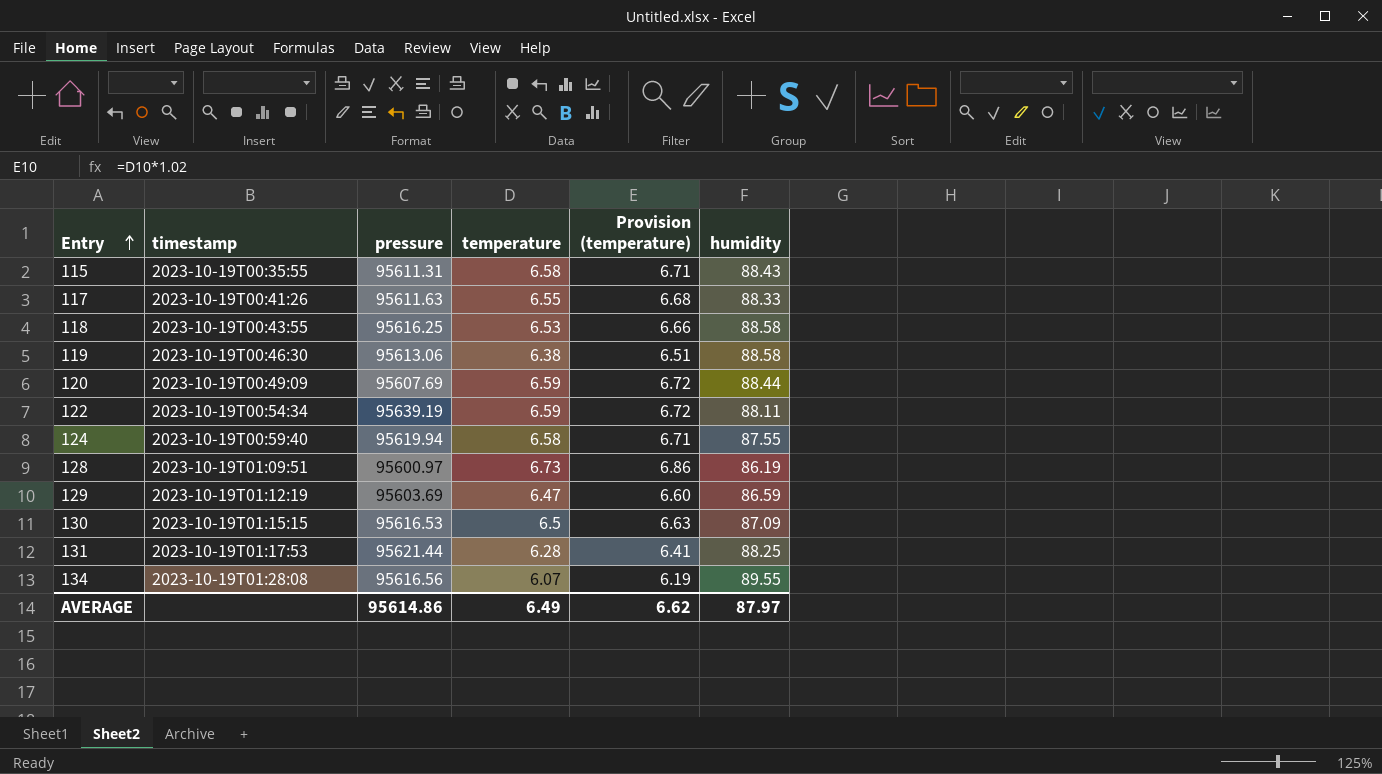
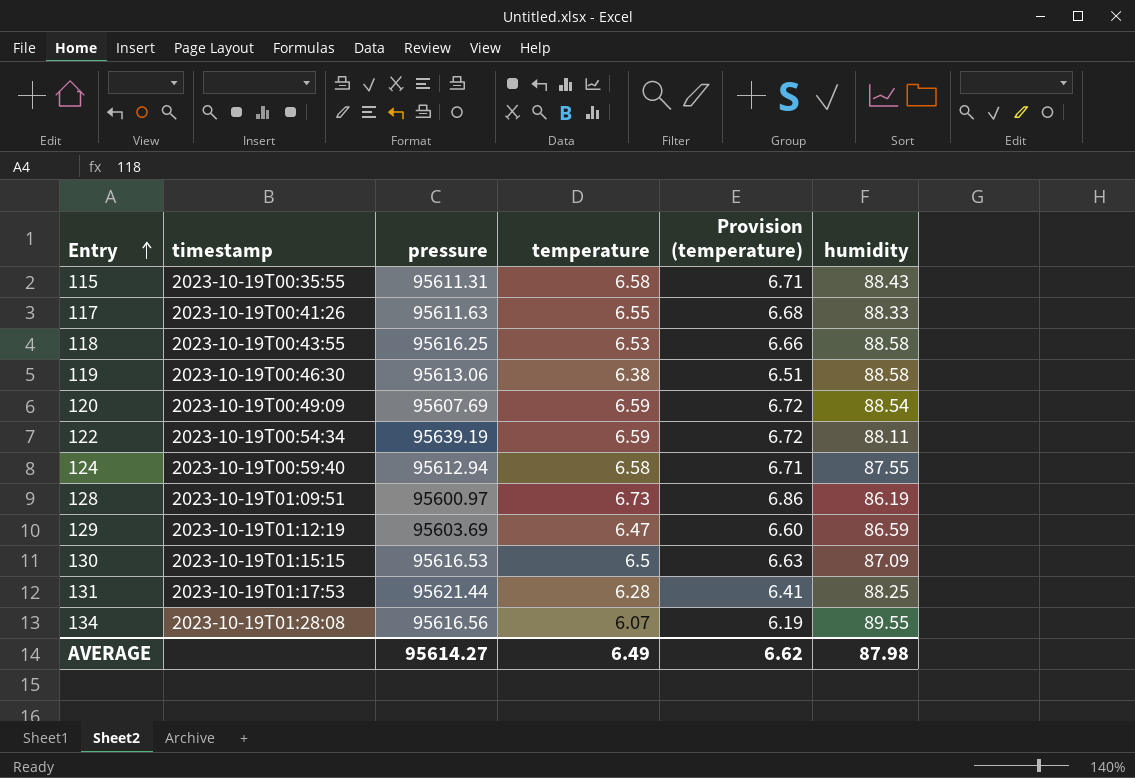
120 | humidity: 88.44 -> 88.54
124 | pressure: 95619.94 -> 95612.94
AVERAGE | pressure: 95614.86 -> 95614.27
AVERAGE | humidity: 87.97 -> 87.98

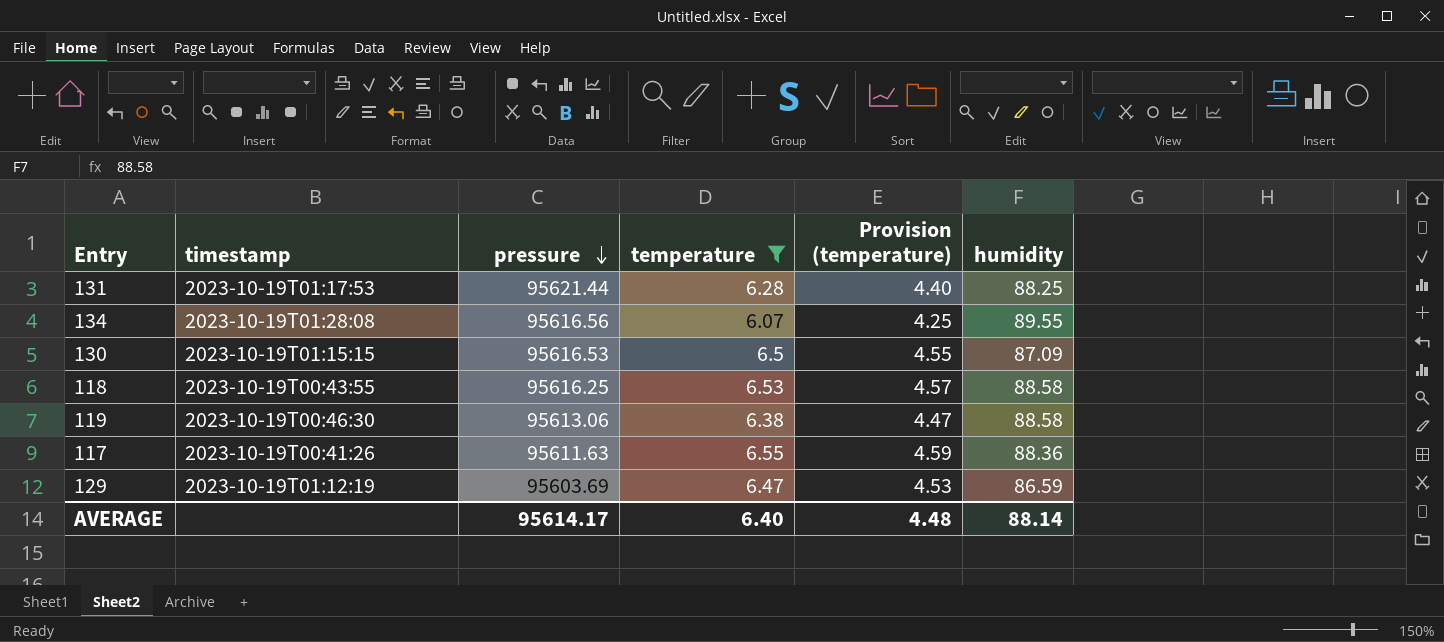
filter: none -> temperature <= 6.55
row order: Entry ascending -> pressure descending
column Provision (temperature) | formula: [temperature] * 1.02 -> [temperature] * 0.7
117 | humidity: 88.33 -> 88.36
AVERAGE | pressure: 95614.27 -> 95614.17
AVERAGE | temperature: 6.49 -> 6.40
AVERAGE | Provision (temperature): 6.62 -> 4.48
AVERAGE | humidity: 87.98 -> 88.14

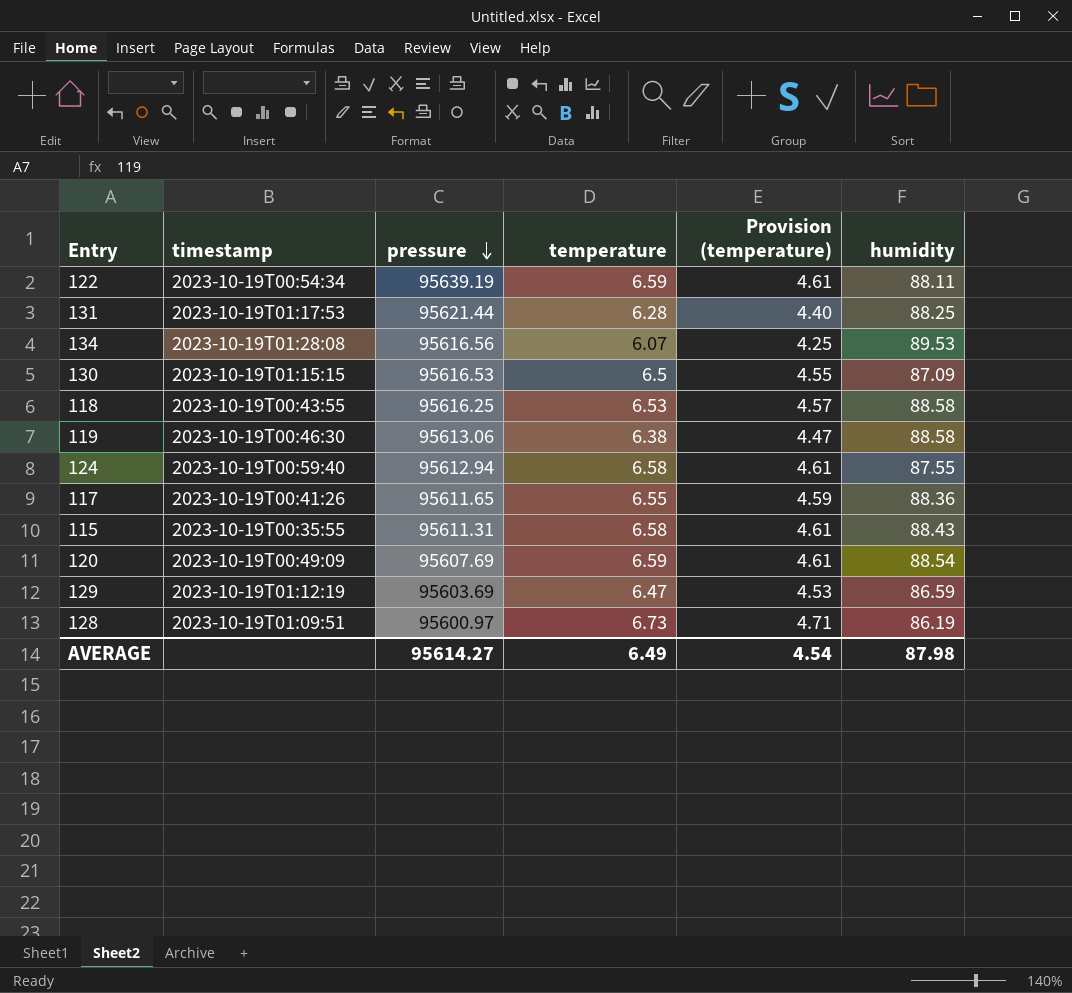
filter: temperature <= 6.55 -> none
134 | humidity: 89.55 -> 89.53
117 | pressure: 95611.63 -> 95611.65
AVERAGE | pressure: 95614.17 -> 95614.27
AVERAGE | temperature: 6.40 -> 6.49
AVERAGE | Provision (temperature): 4.48 -> 4.54
AVERAGE | humidity: 88.14 -> 87.98

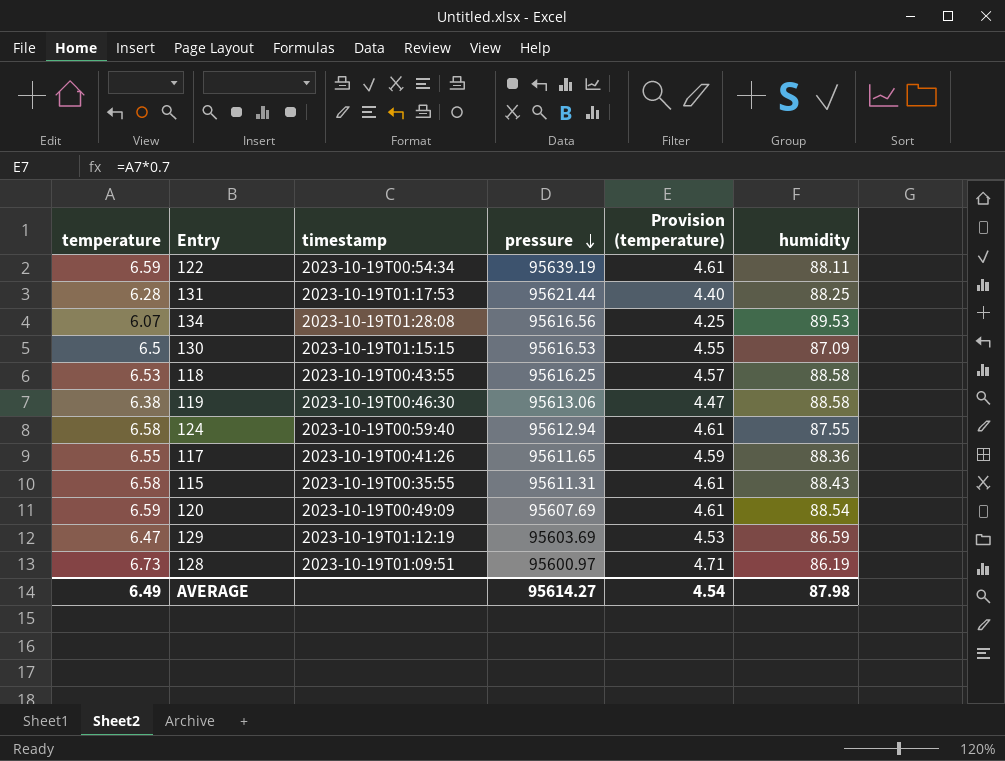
column temperature | position: 4 -> 1

